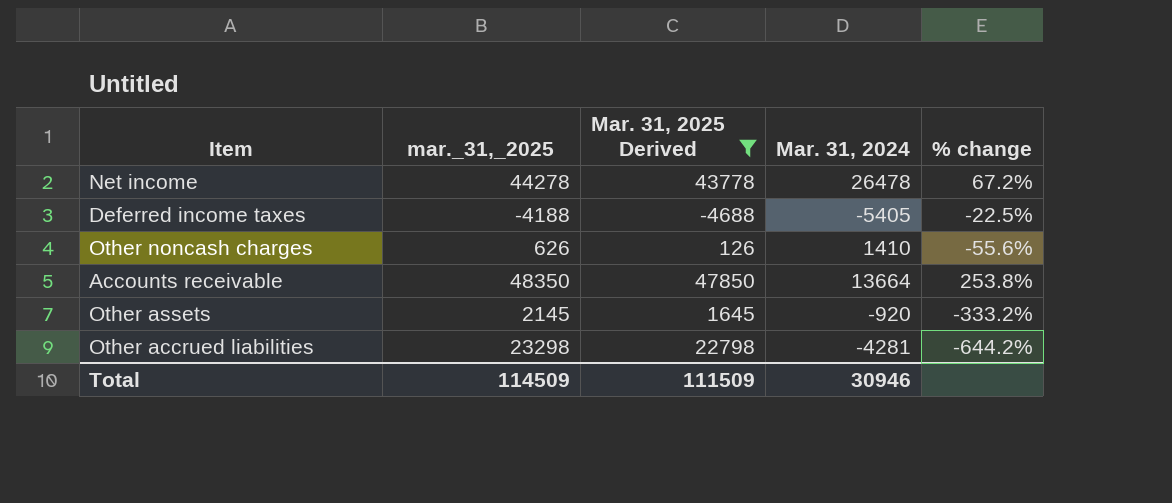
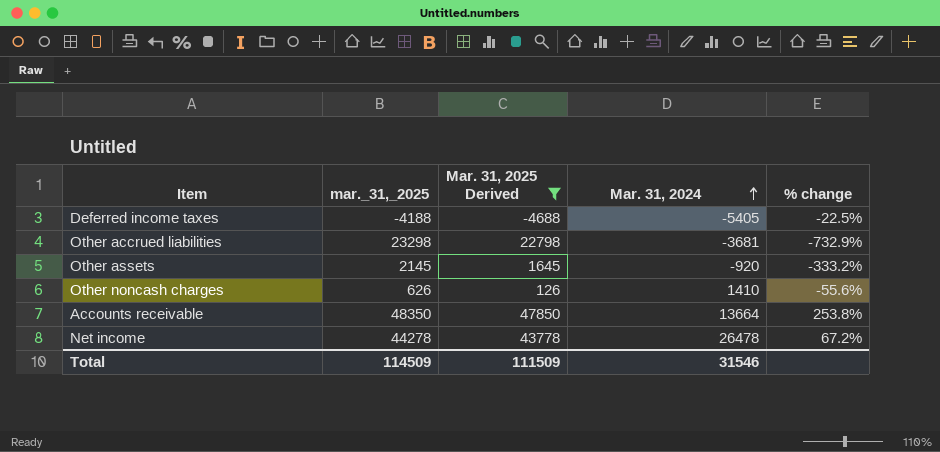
row order: none -> Mar. 31, 2024 ascending
Other accrued liabilities | Mar. 31, 2024: -4281 -> -3681
Other accrued liabilities | % change: -644.2% -> -732.9%
Total | Mar. 31, 2024: 30946 -> 31546

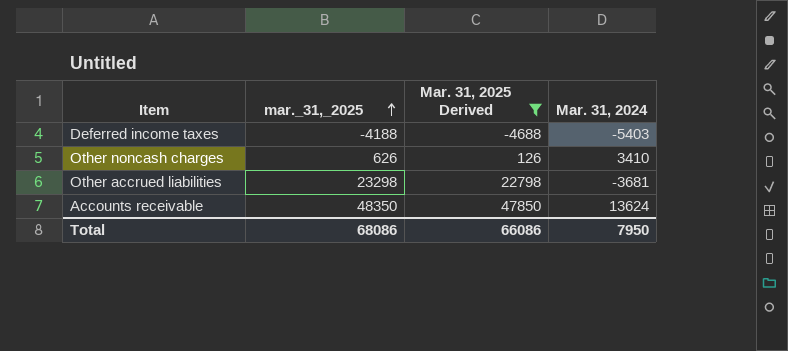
row order: Mar. 31, 2024 ascending -> mar._31,_2025 ascending
column % change | formula: ([mar._31,_2025] - [Mar. 31, 2024]) / [Mar. 31, 2024] -> none
row Other assets: 2145 | 1645 | -920 | -333.2% -> none
row Net income: 44278 | 43778 | 26478 | 67.2% -> none
Deferred income taxes | Mar. 31, 2024: -5405 -> -5403
Other noncash charges | Mar. 31, 2024: 1410 -> 3410
Accounts receivable | Mar. 31, 2024: 13664 -> 13624
Total | mar._31,_2025: 114509 -> 68086
Total | Mar. 31, 2025 Derived: 111509 -> 66086
Total | Mar. 31, 2024: 31546 -> 7950

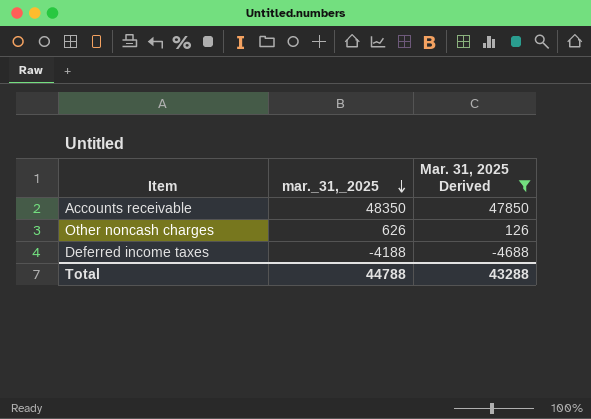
row order: mar._31,_2025 ascending -> mar._31,_2025 descending
column Mar. 31, 2024 | position: 4 -> none
row Other accrued liabilities: 23298 | 22798 | -3681 -> none
Total | mar._31,_2025: 68086 -> 44788
Total | Mar. 31, 2025 Derived: 66086 -> 43288

